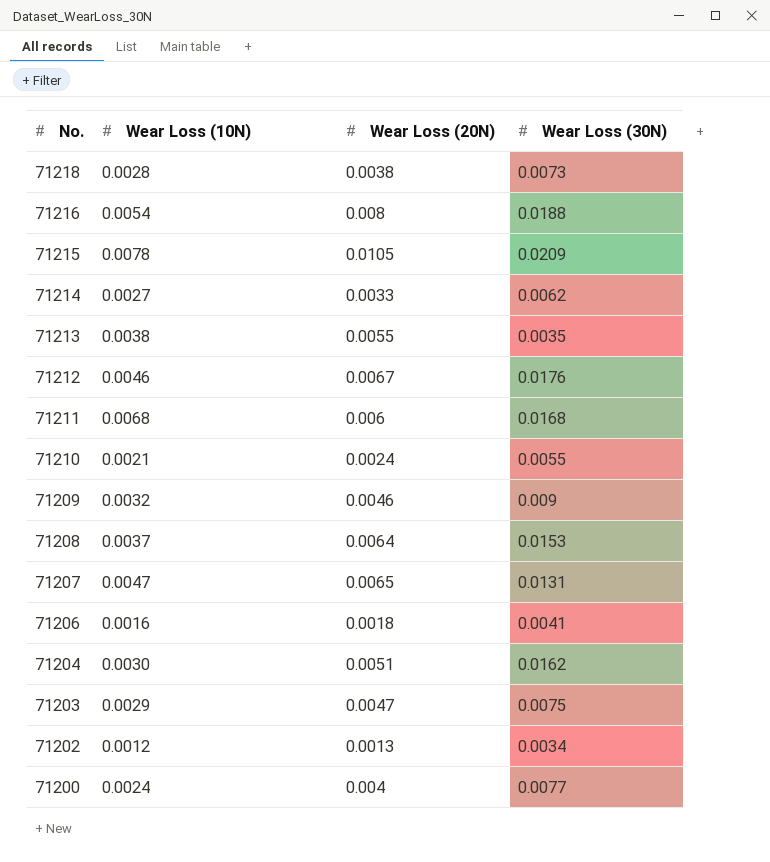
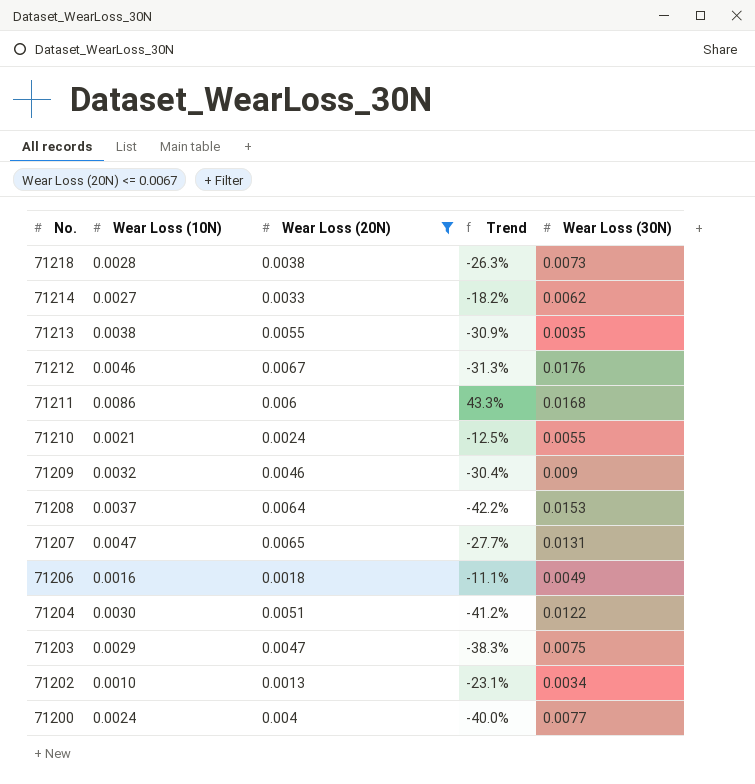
filter: none -> Wear Loss (20N) <= 0.0067
column Trend | formula: none -> ([Wear Loss (10N)] - [Wear Loss (20N)]) / [Wear Loss (20N)]
71211 | Wear Loss (10N): 0.0068 -> 0.0086
71206 | Wear Loss (30N): 0.0041 -> 0.0049
71204 | Wear Loss (30N): 0.0162 -> 0.0122
71202 | Wear Loss (10N): 0.0012 -> 0.0010

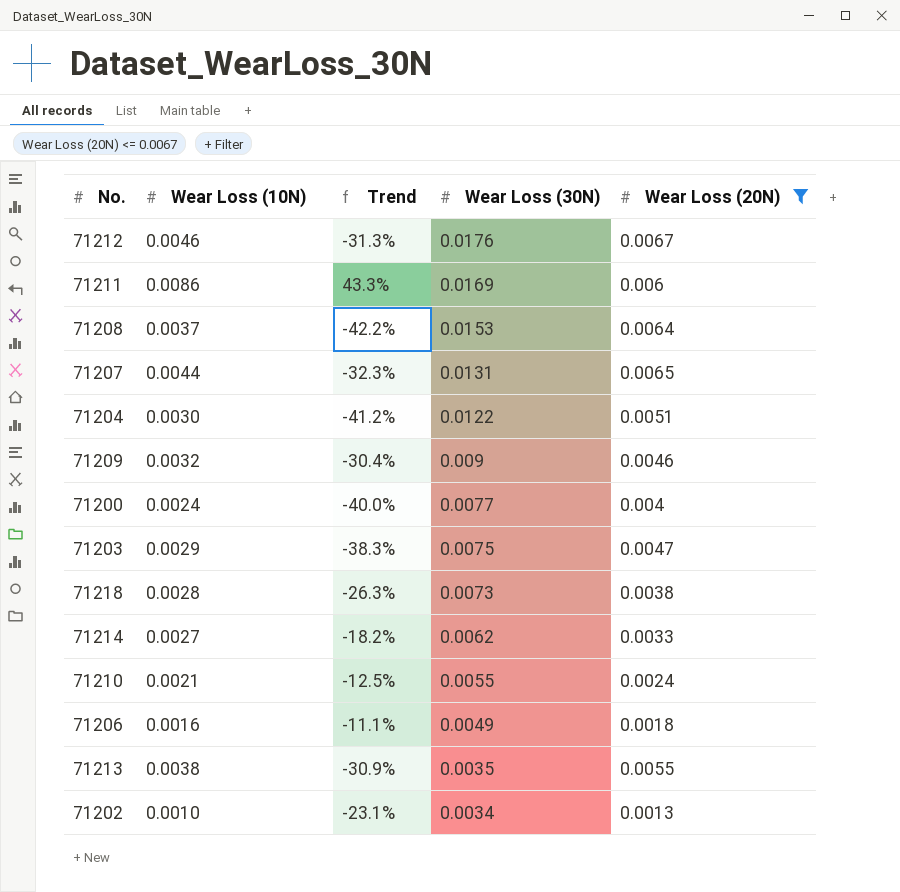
row order: No. descending -> Wear Loss (30N) descending
column Wear Loss (20N) | position: 3 -> 5
71211 | Wear Loss (30N): 0.0168 -> 0.0169
71207 | Wear Loss (10N): 0.0047 -> 0.0044
71207 | Trend: -27.7% -> -32.3%

